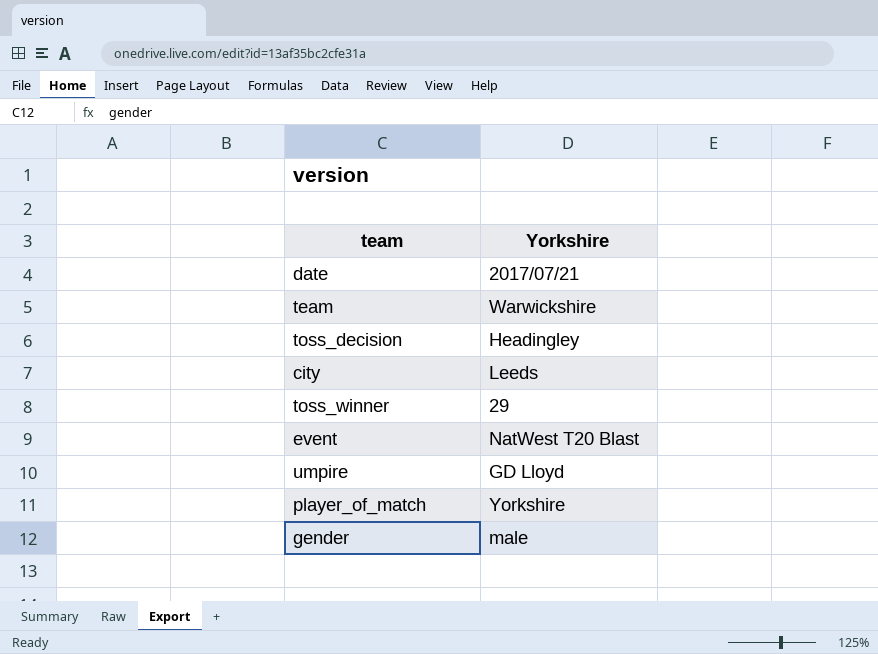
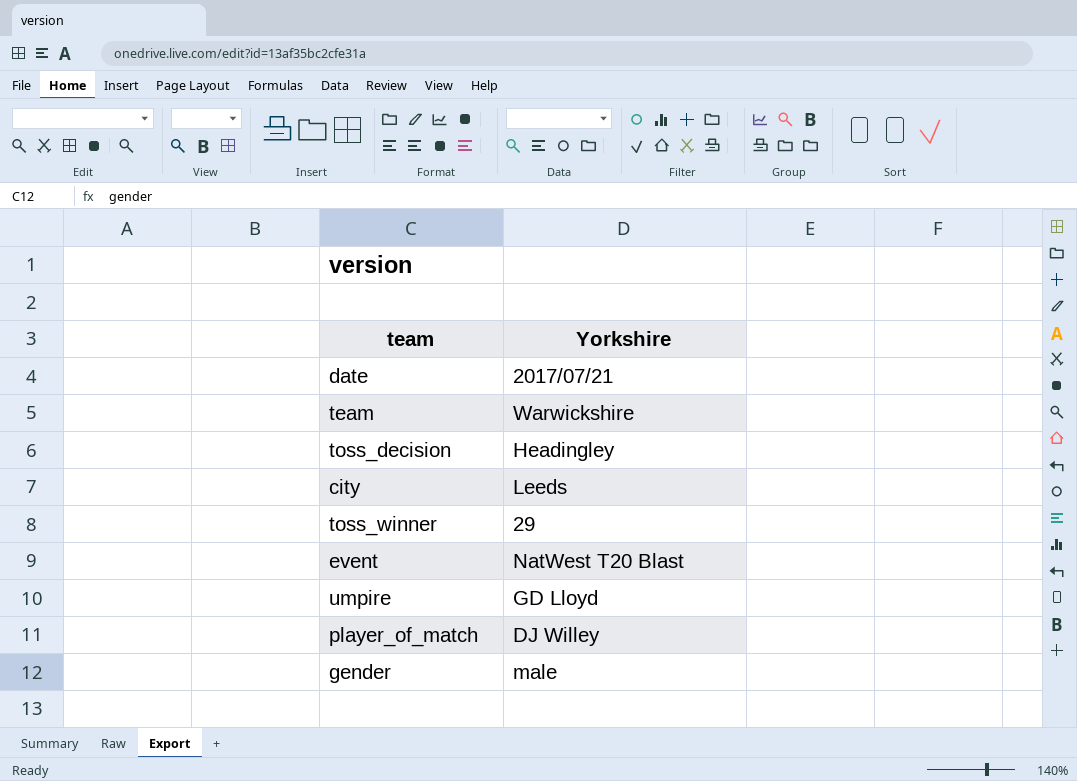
player_of_match | Yorkshire: Yorkshire -> DJ Willey

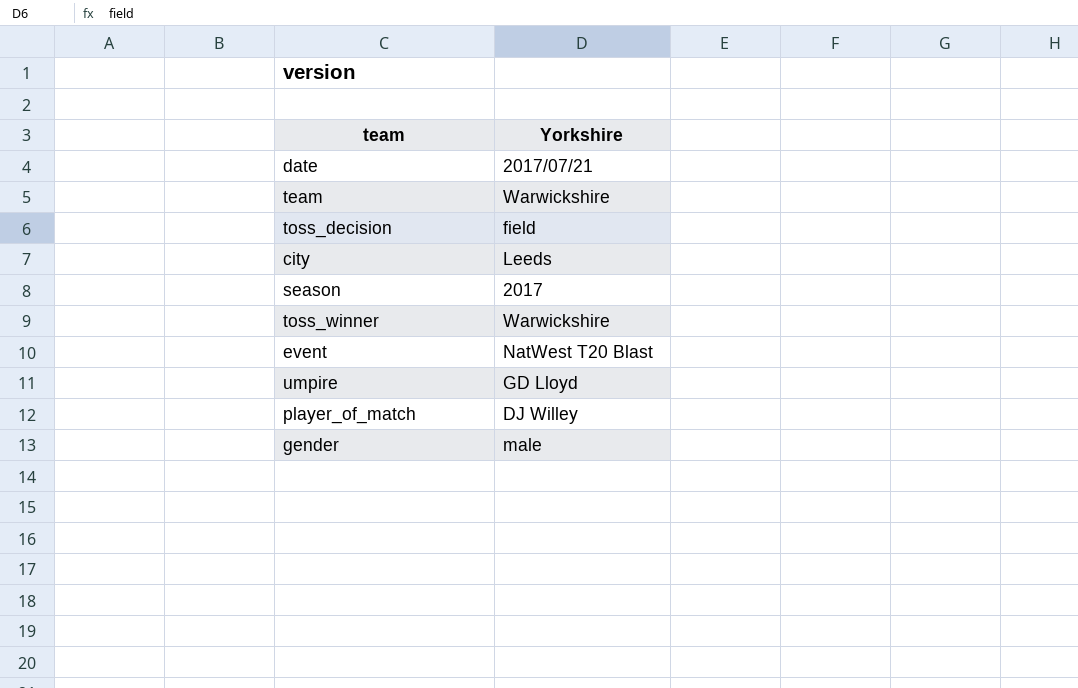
toss_decision | Yorkshire: Headingley -> field
row season: none -> 2017
toss_winner | Yorkshire: 29 -> Warwickshire

